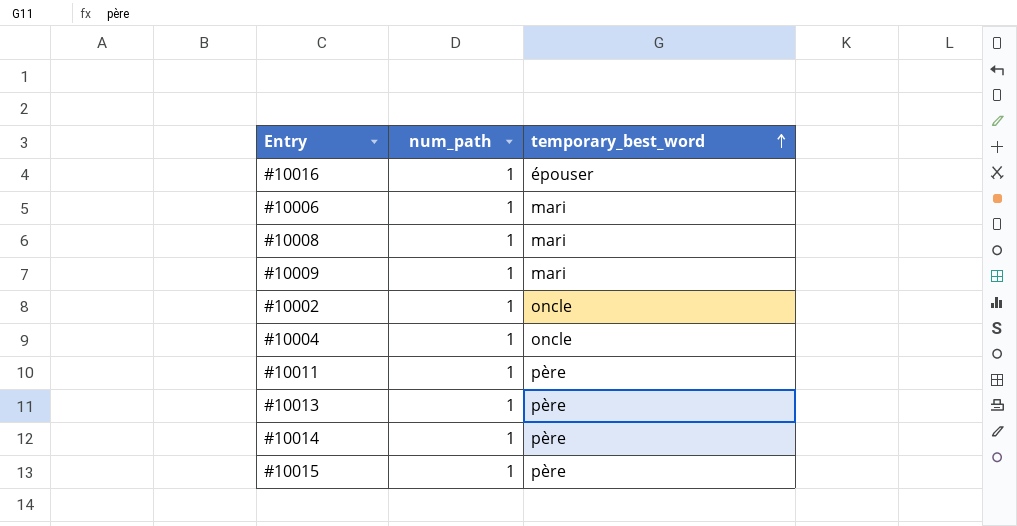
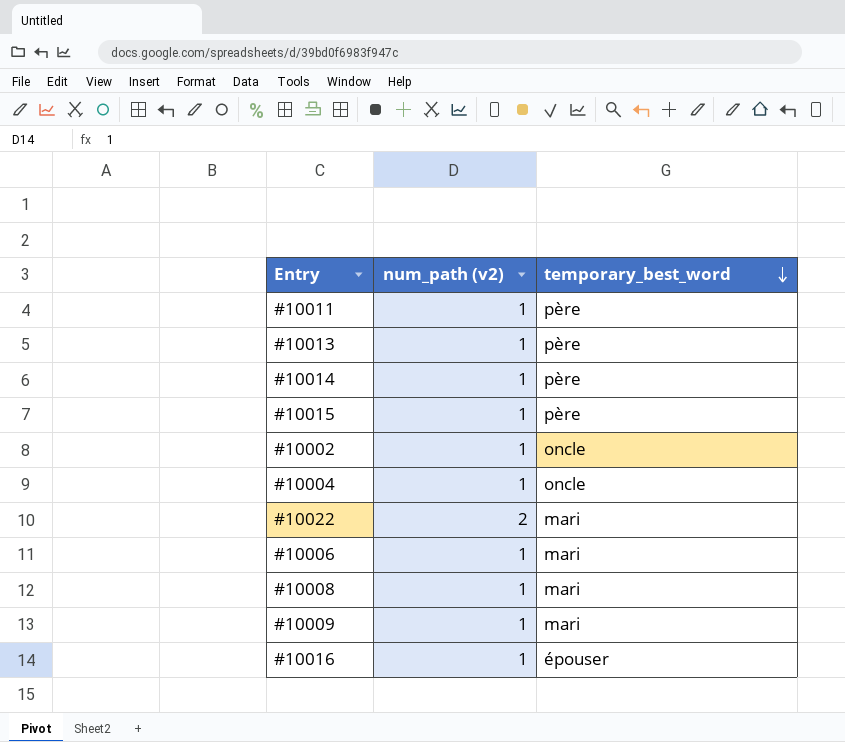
row order: temporary_best_word ascending -> temporary_best_word descending
column name: num_path -> num_path (v2)
row #10022: none -> 2 | mari

